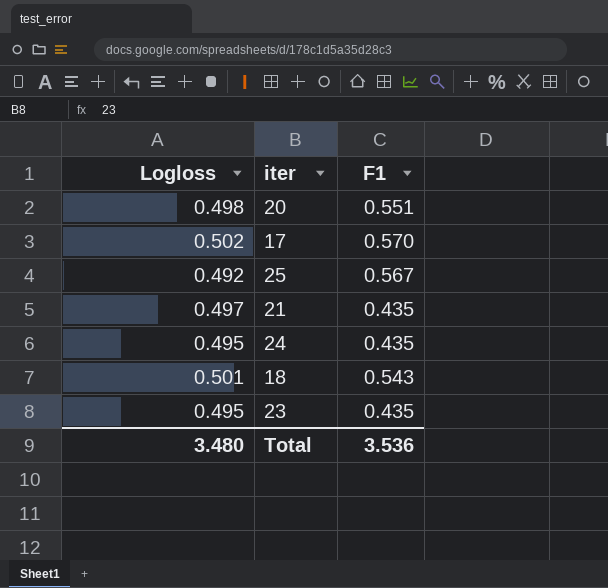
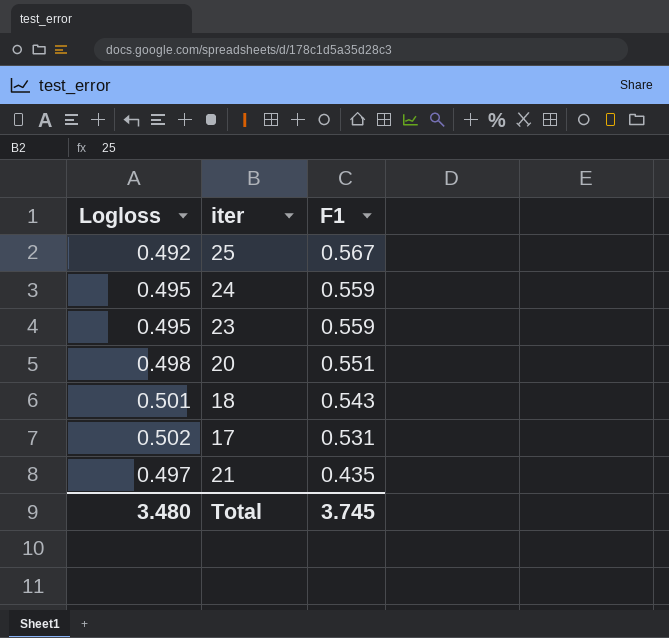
row order: none -> F1 descending
24 | F1: 0.435 -> 0.559
23 | F1: 0.435 -> 0.559
17 | F1: 0.570 -> 0.531
Total | F1: 3.536 -> 3.745

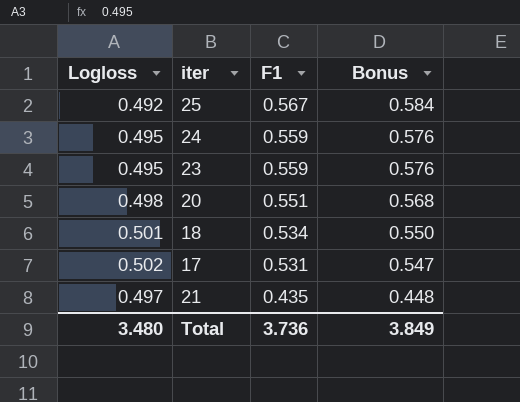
column Bonus | formula: none -> [F1] * 1.03
18 | F1: 0.543 -> 0.534
Total | F1: 3.745 -> 3.736

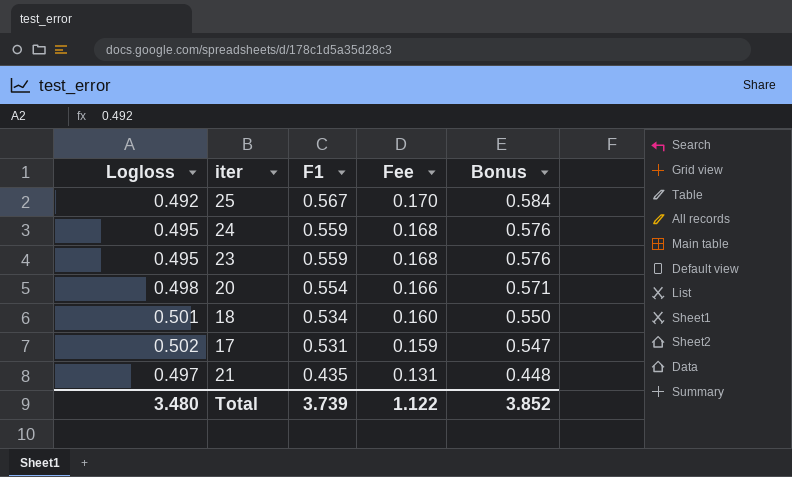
column Fee | formula: none -> [F1] * 0.3
20 | F1: 0.551 -> 0.554
20 | Bonus: 0.568 -> 0.571
Total | F1: 3.736 -> 3.739
Total | Bonus: 3.849 -> 3.852

